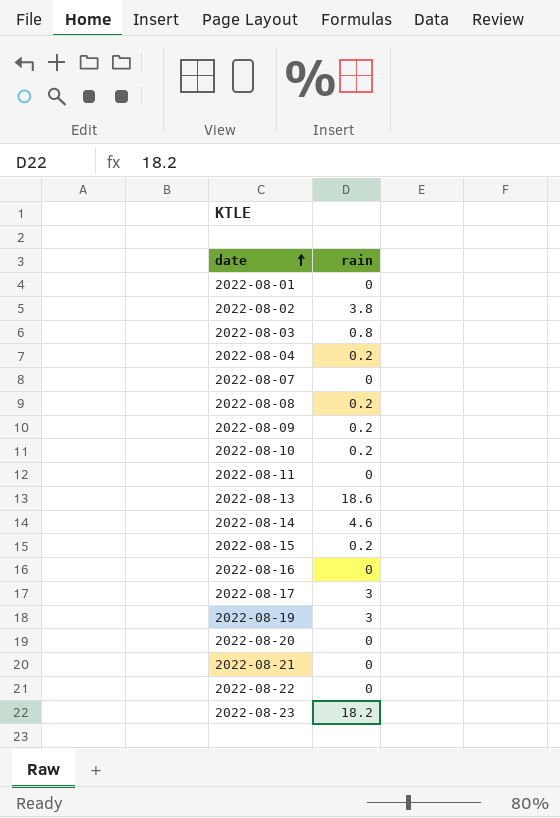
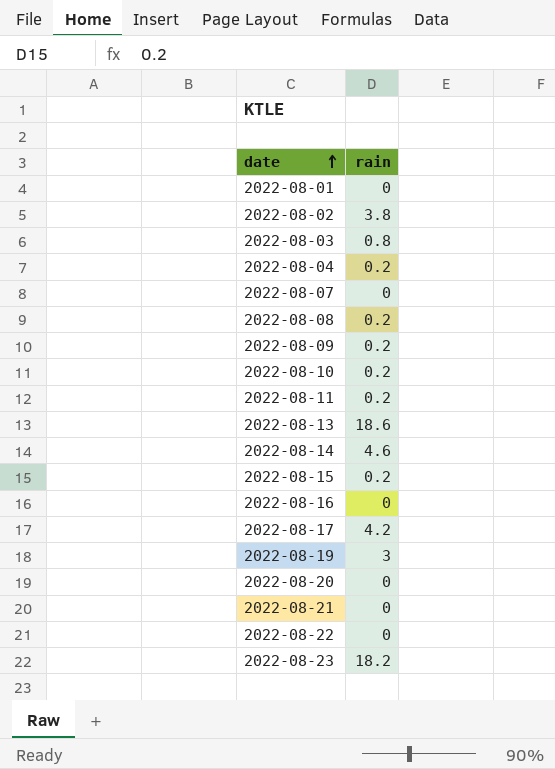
2022-08-11 | rain: 0 -> 0.2
2022-08-17 | rain: 3 -> 4.2

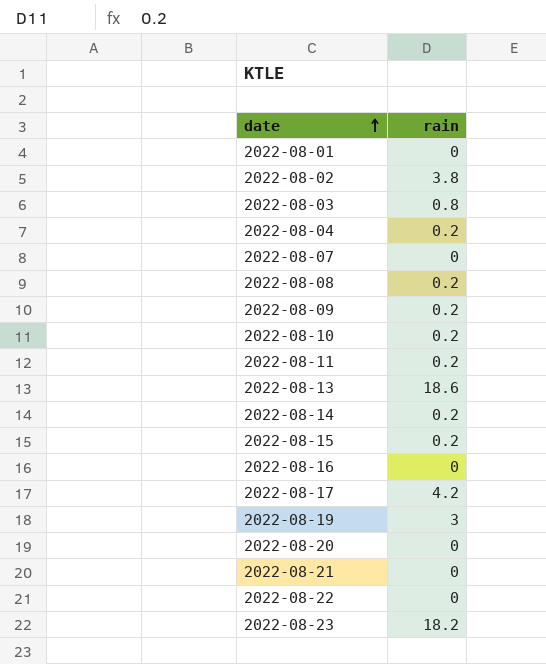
2022-08-14 | rain: 4.6 -> 0.2

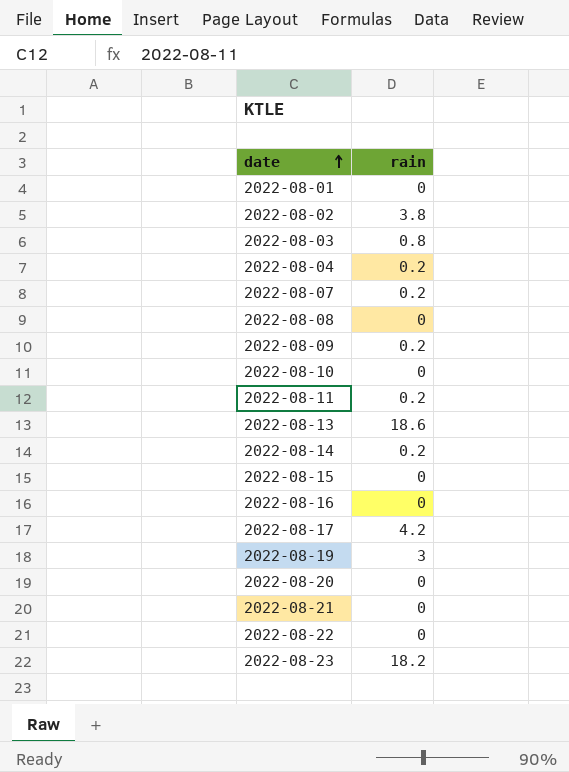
2022-08-07 | rain: 0 -> 0.2
2022-08-08 | rain: 0.2 -> 0
2022-08-10 | rain: 0.2 -> 0
2022-08-15 | rain: 0.2 -> 0

